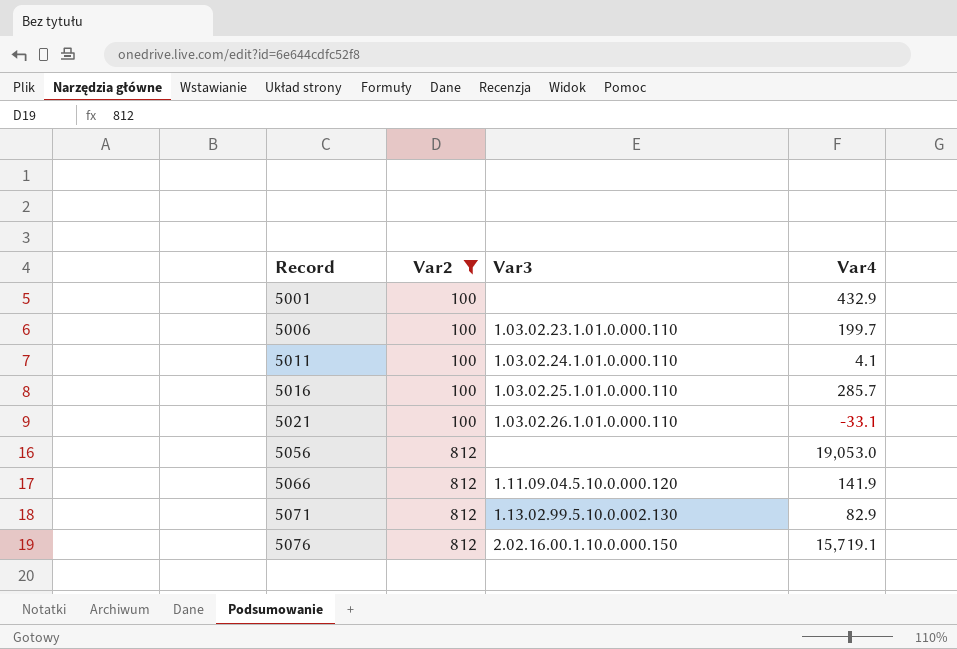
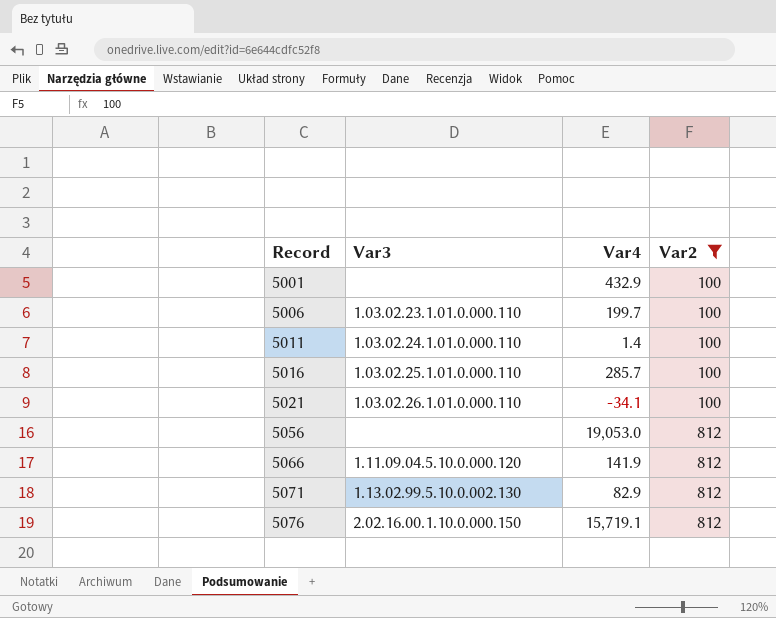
column Var2 | position: 2 -> 4
5011 | Var4: 4.1 -> 1.4
5021 | Var4: -33.1 -> -34.1

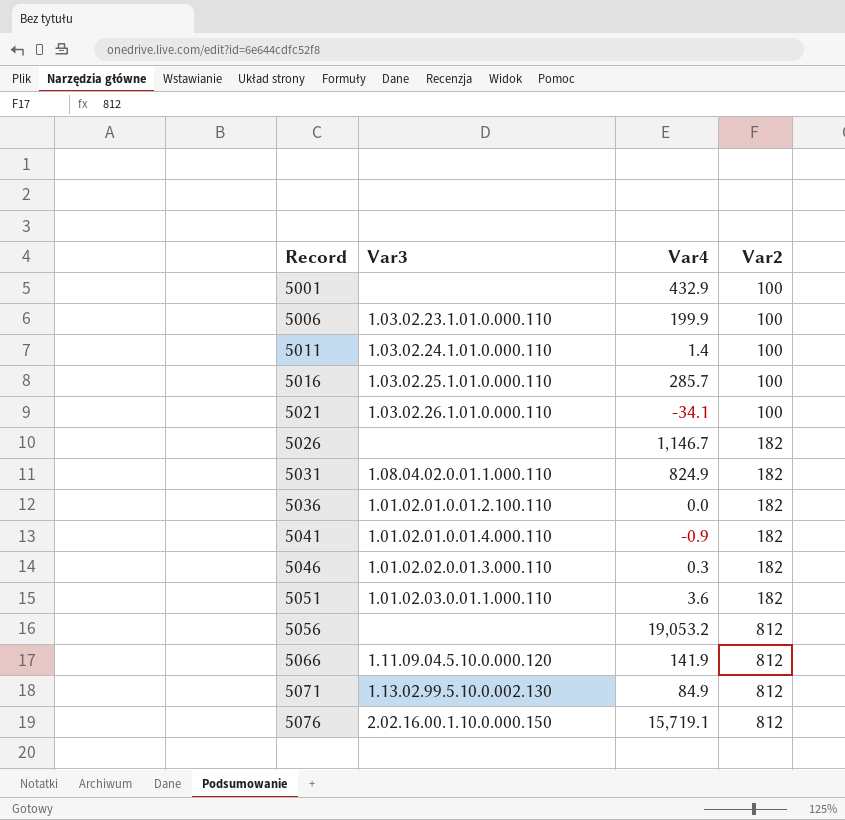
filter: Var2 != 182 -> none
5006 | Var4: 199.7 -> 199.9
5056 | Var4: 19,053.0 -> 19,053.2
5071 | Var4: 82.9 -> 84.9

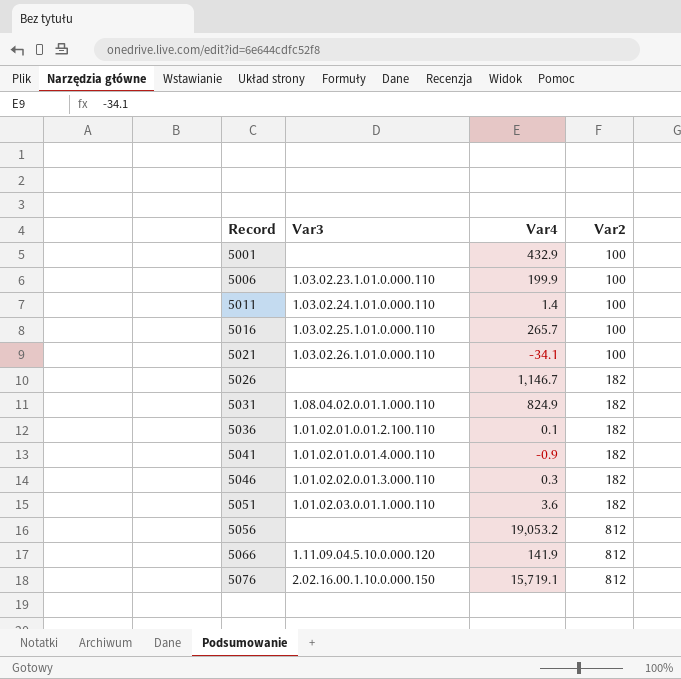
row 5071: 1.13.02.99.5.10.0.002.130 | 84.9 | 812 -> none
5016 | Var4: 285.7 -> 265.7
5036 | Var4: 0.0 -> 0.1

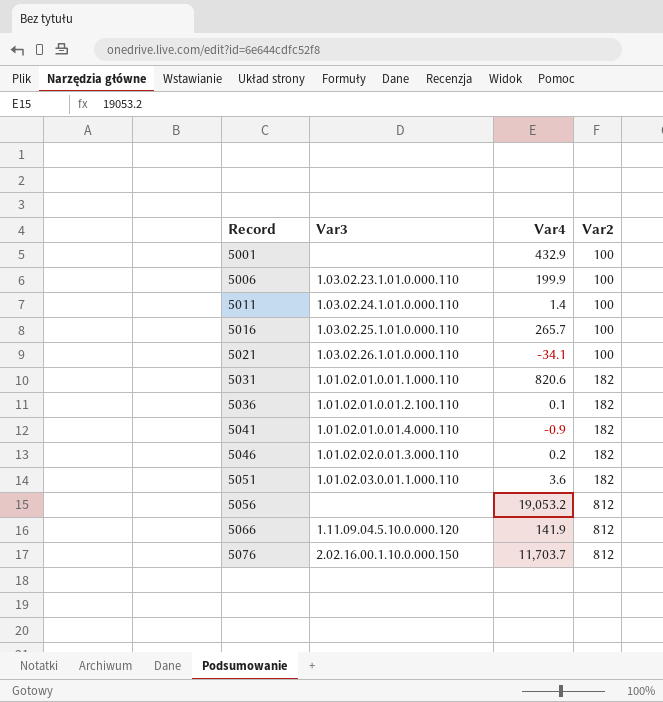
row 5026: none | 1,146.7 | 182 -> none
5031 | Var3: 1.08.04.02.0.01.1.000.110 -> 1.01.02.01.0.01.1.000.110
5031 | Var4: 824.9 -> 820.6
5046 | Var4: 0.3 -> 0.2
5076 | Var4: 15,719.1 -> 11,703.7

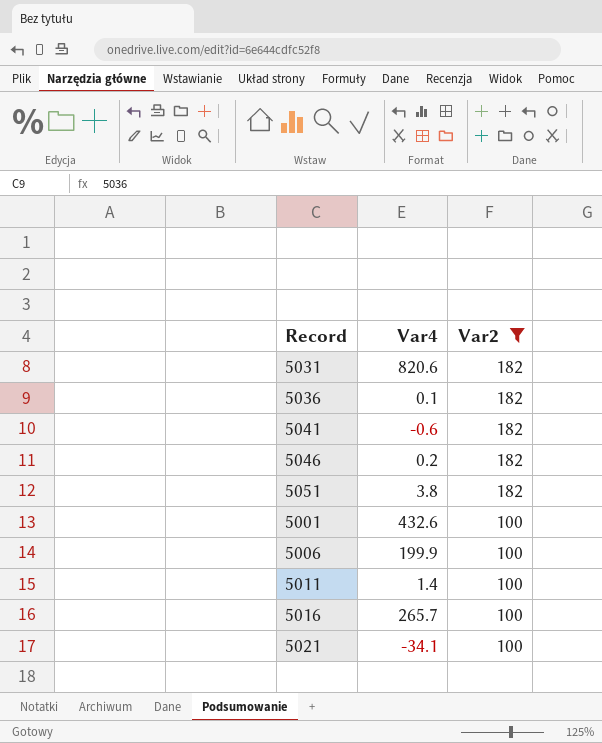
filter: none -> Var2 != 812
row order: Record ascending -> Var2 descending
column Var3 | position: 2 -> none
5041 | Var4: -0.9 -> -0.6
5051 | Var4: 3.6 -> 3.8
5001 | Var4: 432.9 -> 432.6

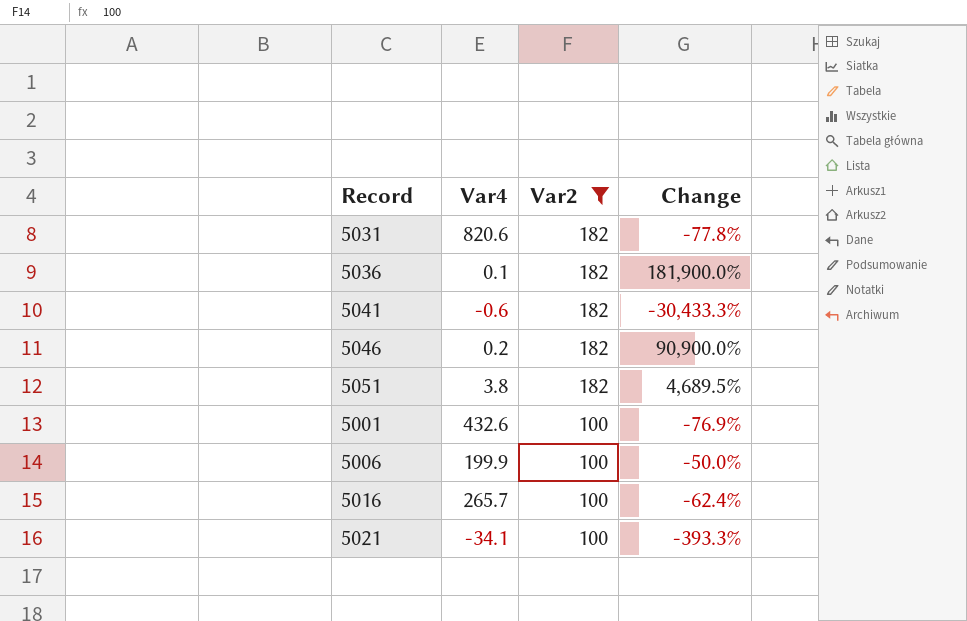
column Change | formula: none -> ([Var2] - [Var4]) / [Var4]
row 5011: 1.4 | 100 -> none

